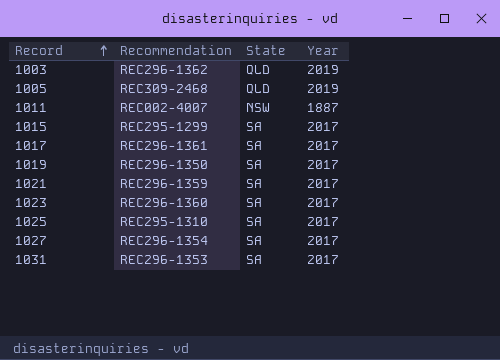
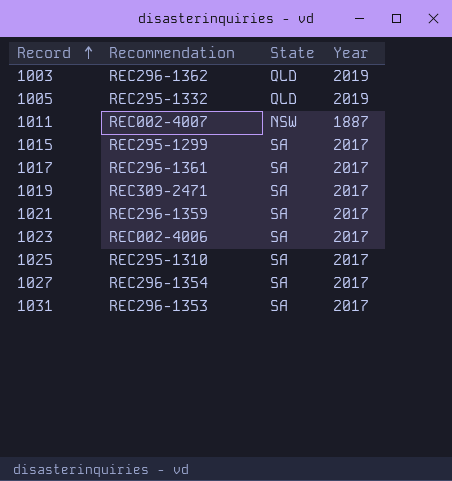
1005 | Recommendation: REC309-2468 -> REC295-1332
1019 | Recommendation: REC296-1350 -> REC309-2471
1023 | Recommendation: REC296-1360 -> REC002-4006

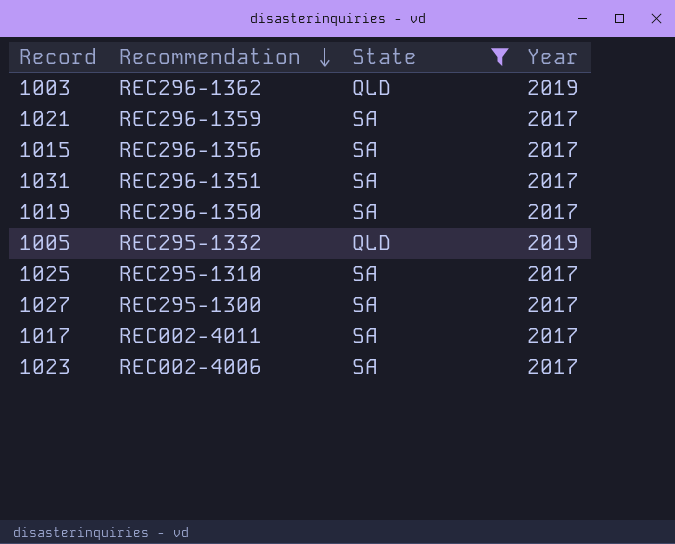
filter: none -> State != NSW
row order: Record ascending -> Recommendation descending
1015 | Recommendation: REC295-1299 -> REC296-1356
1031 | Recommendation: REC296-1353 -> REC296-1351
1019 | Recommendation: REC309-2471 -> REC296-1350
1027 | Recommendation: REC296-1354 -> REC295-1300
1017 | Recommendation: REC296-1361 -> REC002-4011

